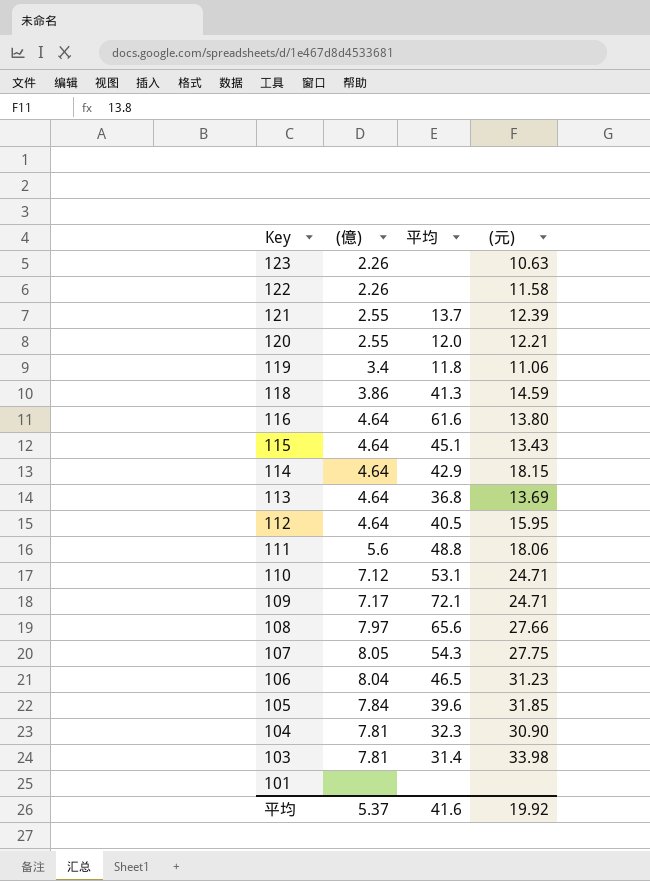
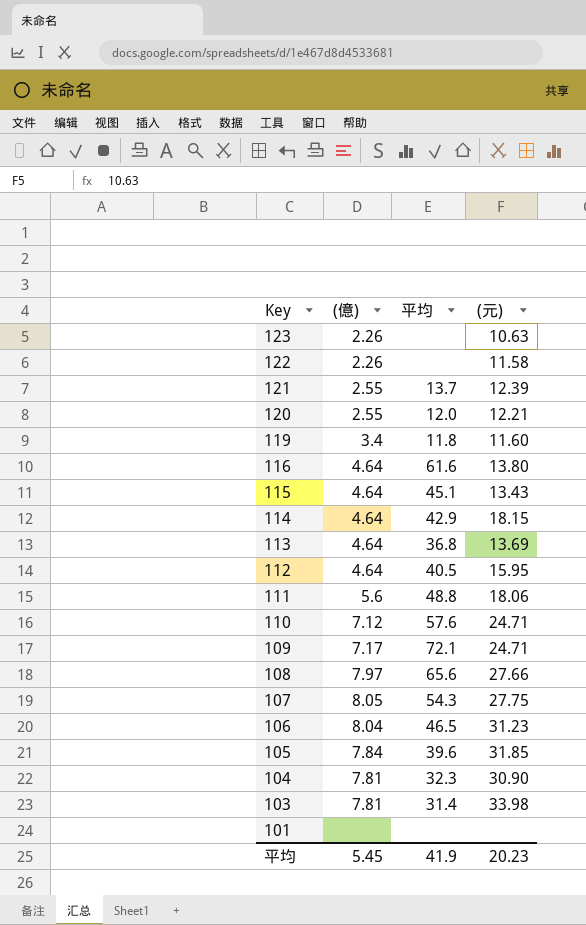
row 118: 3.86 | 41.3 | 14.59 -> none
119 | (元): 11.06 -> 11.60
110 | 平均: 53.1 -> 57.6
平均 | (億): 5.37 -> 5.45
平均 | 平均: 41.6 -> 41.9
平均 | (元): 19.92 -> 20.23

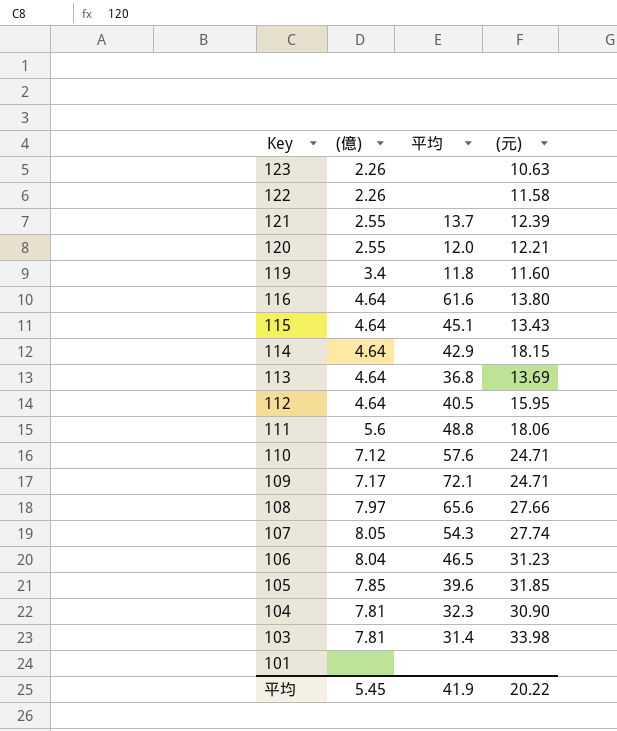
107 | (元): 27.75 -> 27.74
105 | (億): 7.84 -> 7.85
平均 | (元): 20.23 -> 20.22

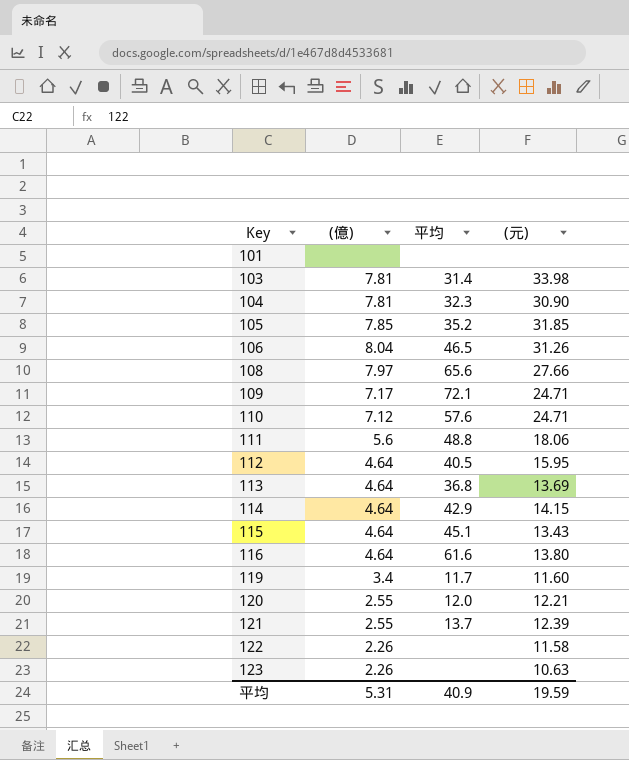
row order: Key descending -> Key ascending
row 107: 8.05 | 54.3 | 27.74 -> none
105 | 平均: 39.6 -> 35.2
106 | (元): 31.23 -> 31.26
114 | (元): 18.15 -> 14.15
119 | 平均: 11.8 -> 11.7
平均 | (億): 5.45 -> 5.31
平均 | 平均: 41.9 -> 40.9
平均 | (元): 20.22 -> 19.59

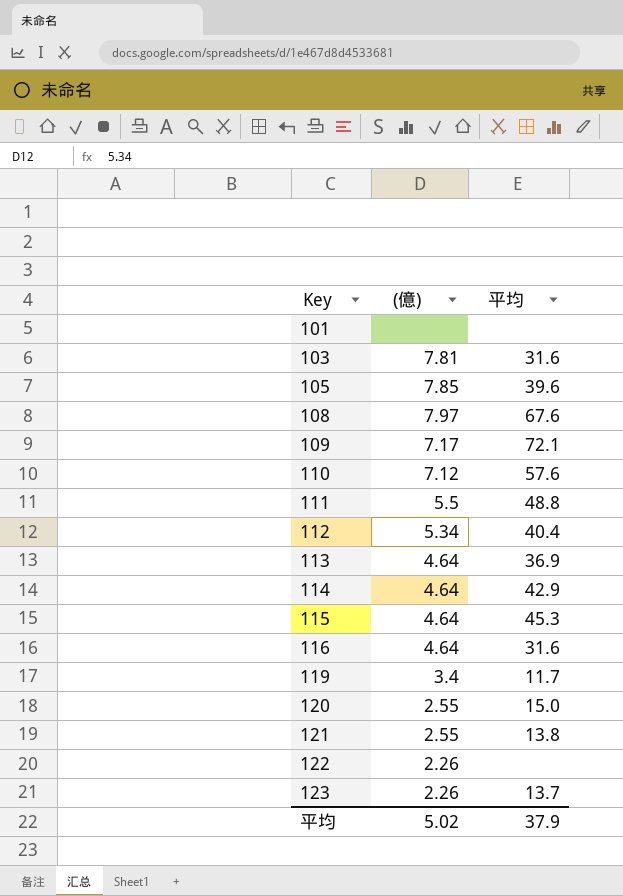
column (元) | position: 4 -> none
row 104: 7.81 | 32.3 | 30.90 -> none
row 106: 8.04 | 46.5 | 31.26 -> none
103 | 平均: 31.4 -> 31.6
105 | 平均: 35.2 -> 39.6
108 | 平均: 65.6 -> 67.6
111 | (億): 5.6 -> 5.5
112 | (億): 4.64 -> 5.34
112 | 平均: 40.5 -> 40.4
113 | 平均: 36.8 -> 36.9
115 | 平均: 45.1 -> 45.3
116 | 平均: 61.6 -> 31.6
120 | 平均: 12.0 -> 15.0
121 | 平均: 13.7 -> 13.8
123 | 平均: none -> 13.7
平均 | (億): 5.31 -> 5.02
平均 | 平均: 40.9 -> 37.9

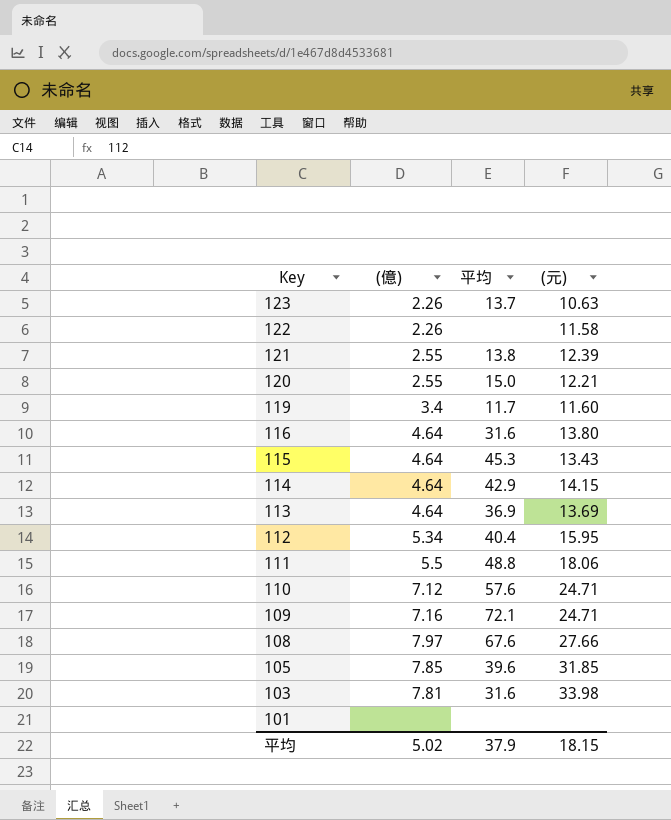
row order: Key ascending -> Key descending
column (元) | position: none -> 4
109 | (億): 7.17 -> 7.16

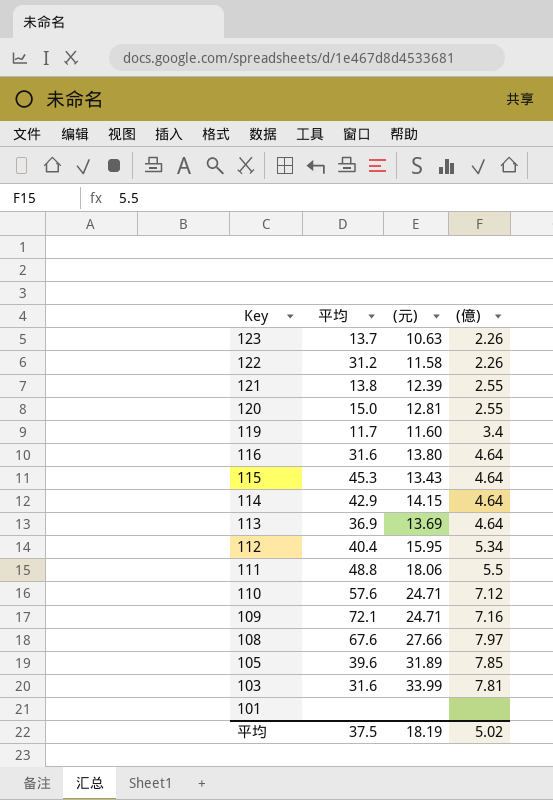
column (億) | position: 2 -> 4
122 | 平均: none -> 31.2
120 | (元): 12.21 -> 12.81
105 | (元): 31.85 -> 31.89
103 | (元): 33.98 -> 33.99
平均 | 平均: 37.9 -> 37.5
平均 | (元): 18.15 -> 18.19

